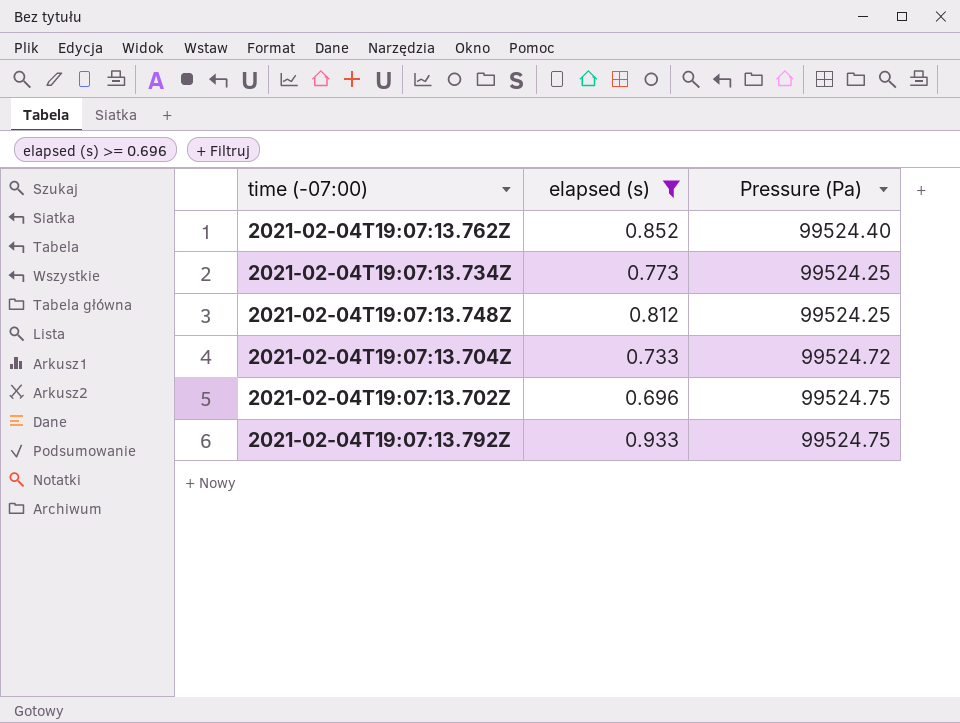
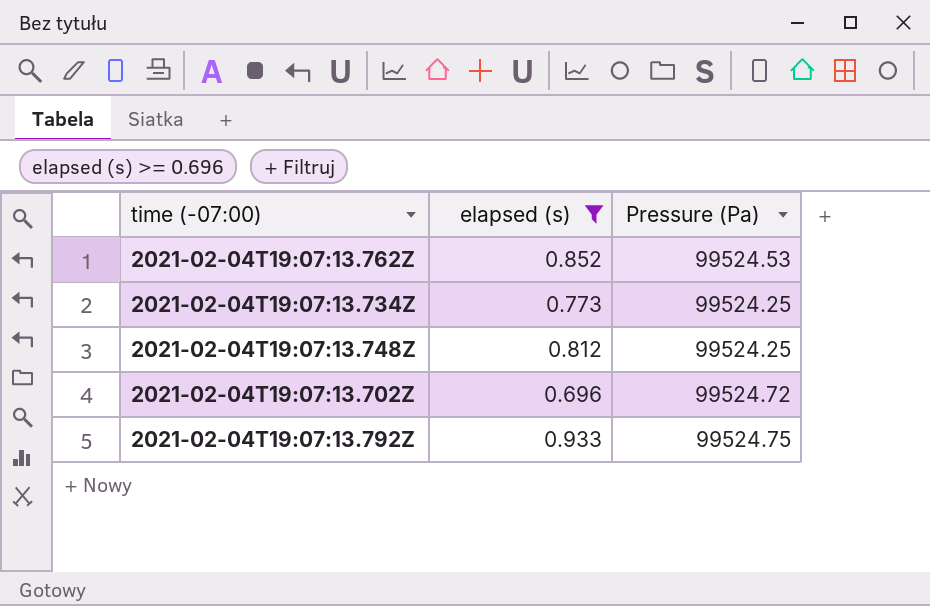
row 2021-02-04T19:07:13.704Z: 0.733 | 99524.72 -> none
2021-02-04T19:07:13.762Z | Pressure (Pa): 99524.40 -> 99524.53
2021-02-04T19:07:13.702Z | Pressure (Pa): 99524.75 -> 99524.72

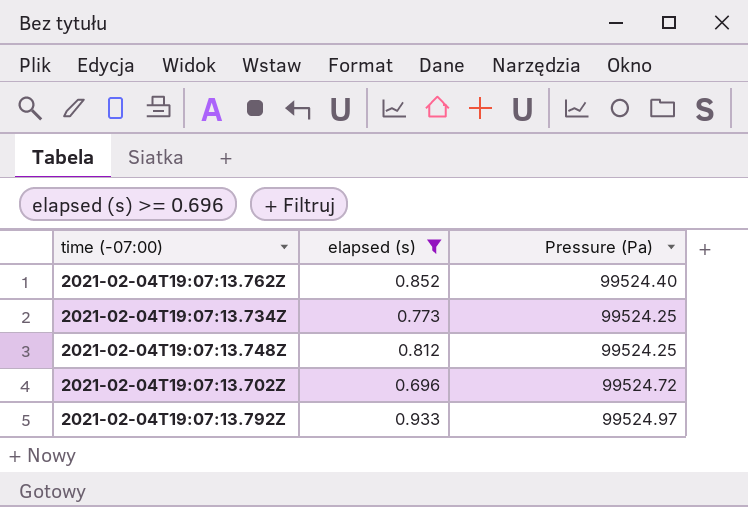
2021-02-04T19:07:13.762Z | Pressure (Pa): 99524.53 -> 99524.40
2021-02-04T19:07:13.792Z | Pressure (Pa): 99524.75 -> 99524.97

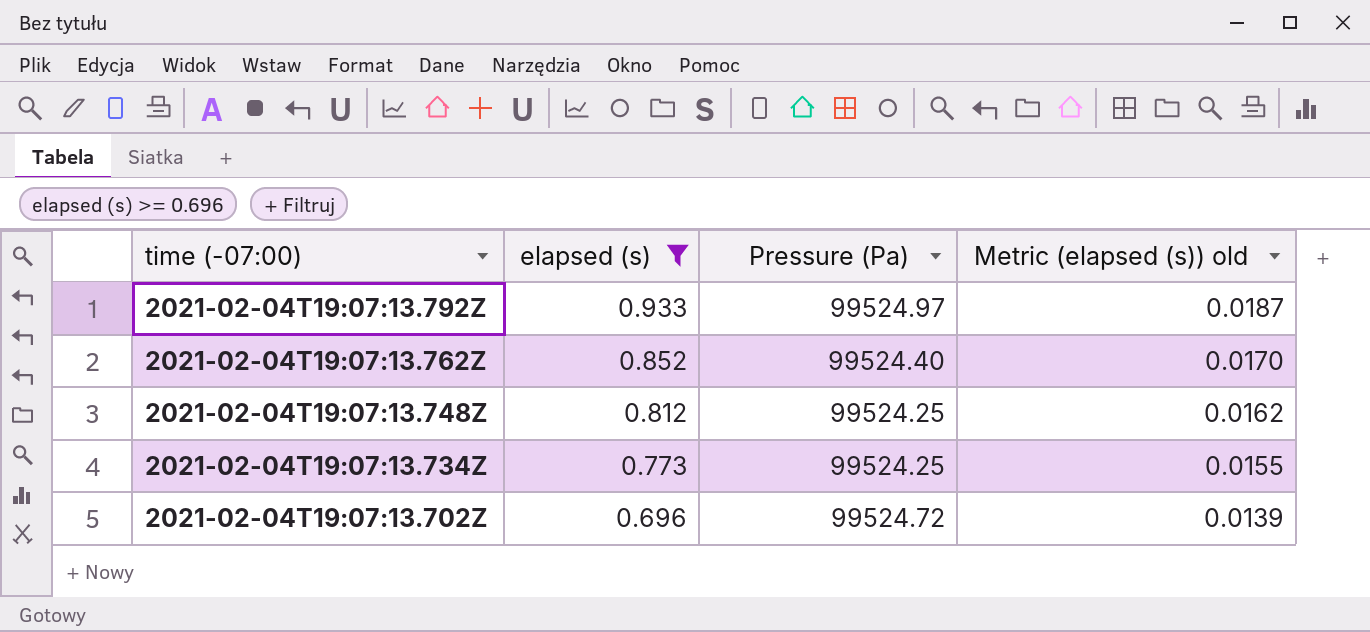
row order: none -> time (-07:00) descending
column Metric (elapsed (s)) old | formula: none -> [elapsed (s)] * 0.02

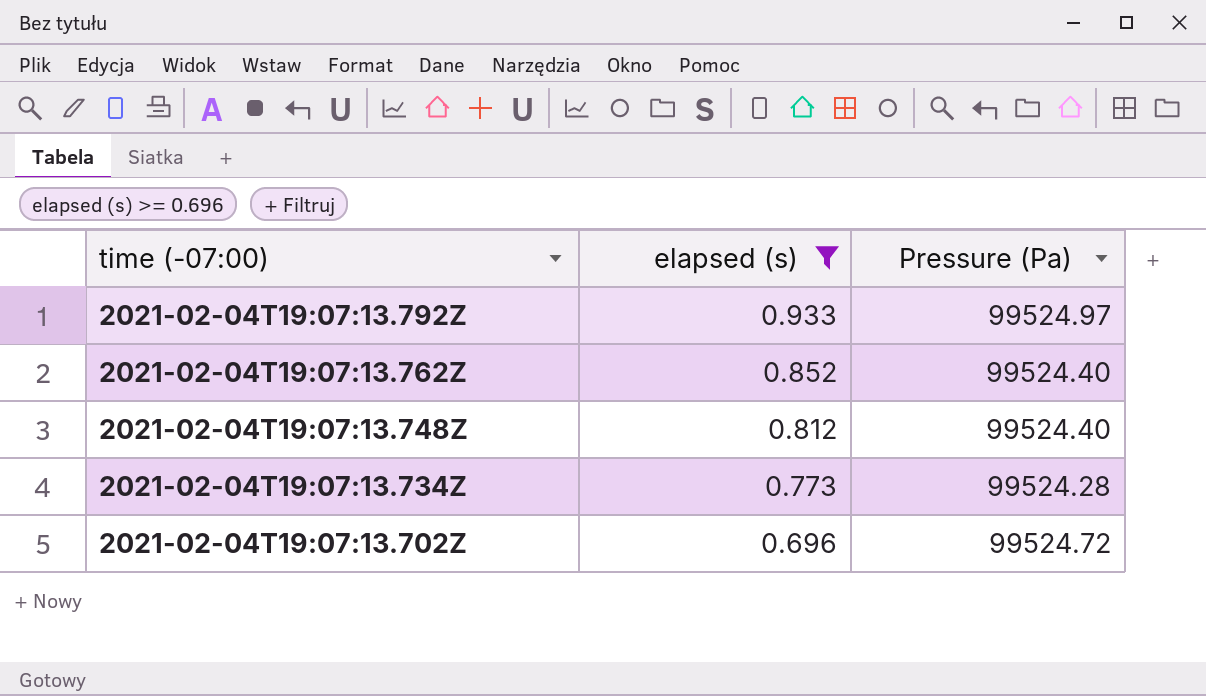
column Metric (elapsed (s)) old | formula: [elapsed (s)] * 0.02 -> none
2021-02-04T19:07:13.748Z | Pressure (Pa): 99524.25 -> 99524.40
2021-02-04T19:07:13.734Z | Pressure (Pa): 99524.25 -> 99524.28

